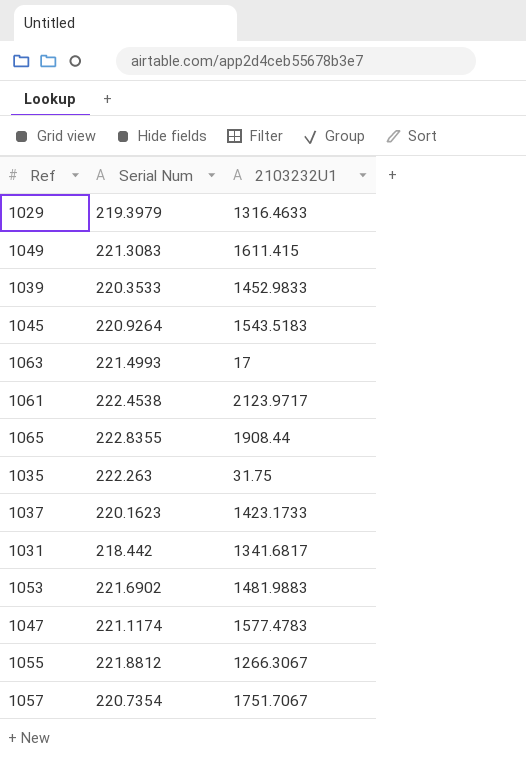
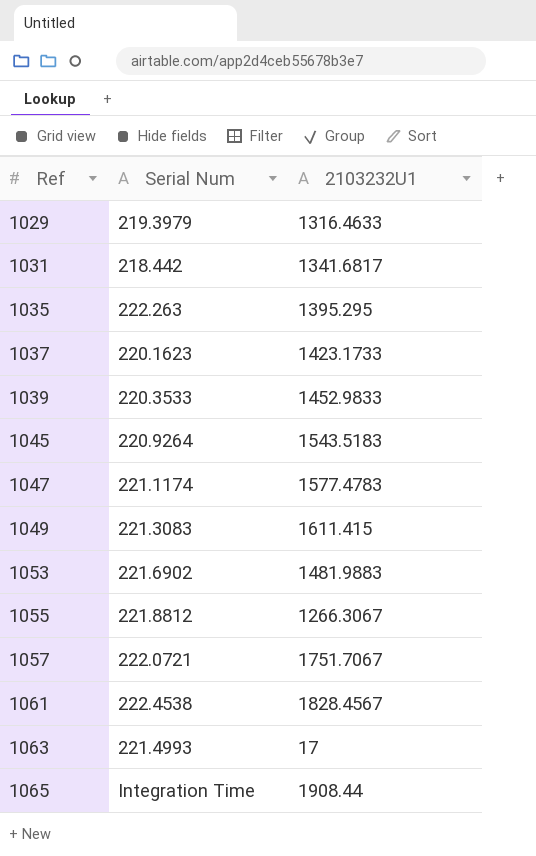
row order: none -> Ref ascending
1035 | 2103232U1: 31.75 -> 1395.295
1057 | Serial Num: 220.7354 -> 222.0721
1061 | 2103232U1: 2123.9717 -> 1828.4567
1065 | Serial Num: 222.8355 -> Integration Time

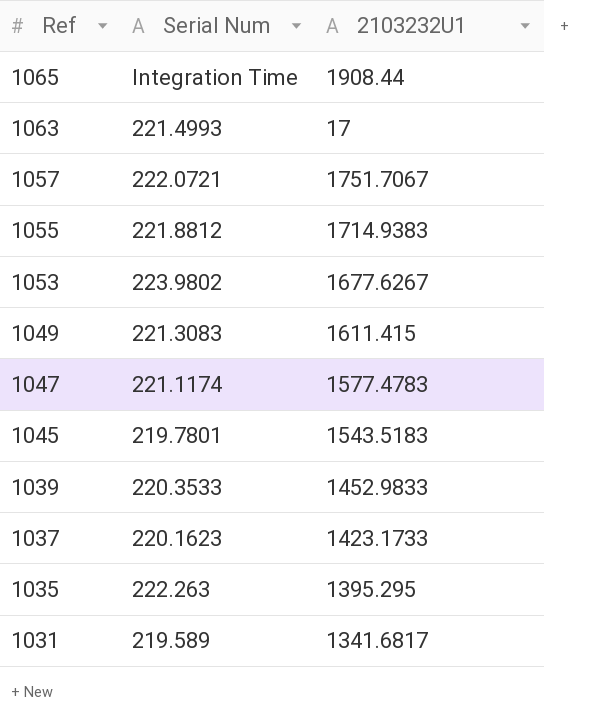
row order: Ref ascending -> Ref descending
row 1029: 219.3979 | 1316.4633 -> none
row 1061: 222.4538 | 1828.4567 -> none
1055 | 2103232U1: 1266.3067 -> 1714.9383
1053 | Serial Num: 221.6902 -> 223.9802
1053 | 2103232U1: 1481.9883 -> 1677.6267
1045 | Serial Num: 220.9264 -> 219.7801
1031 | Serial Num: 218.442 -> 219.589

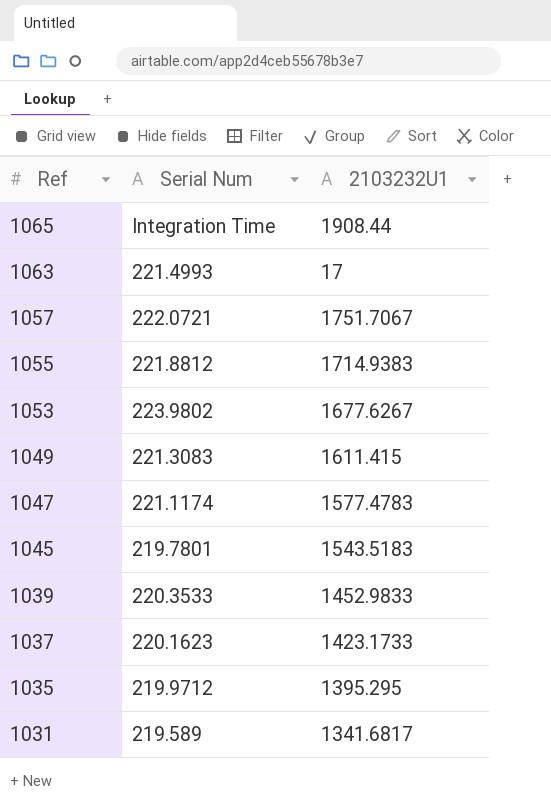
1035 | Serial Num: 222.263 -> 219.9712

